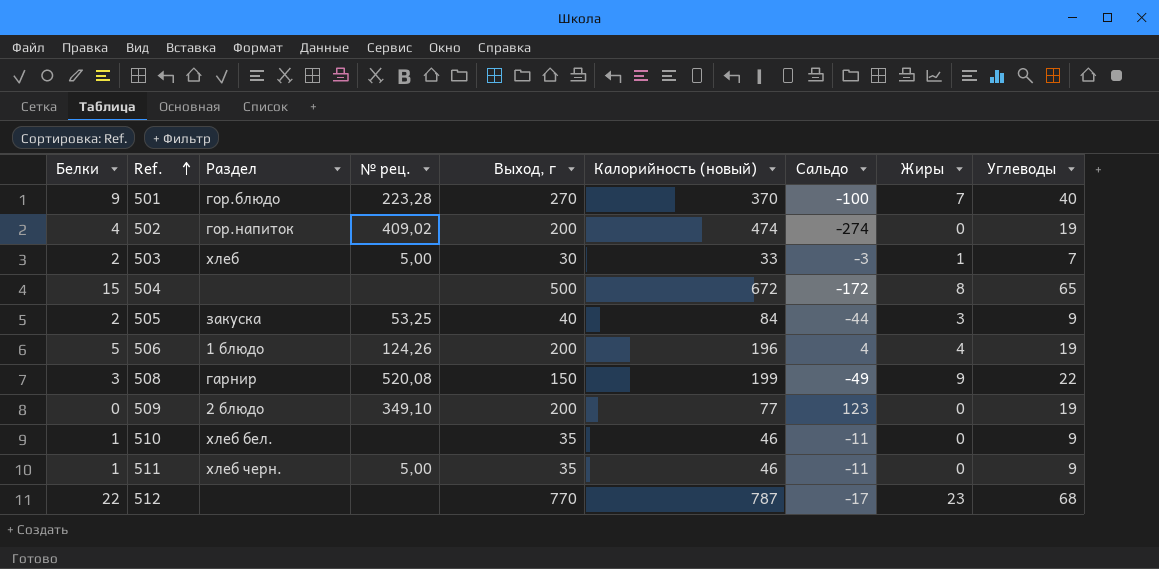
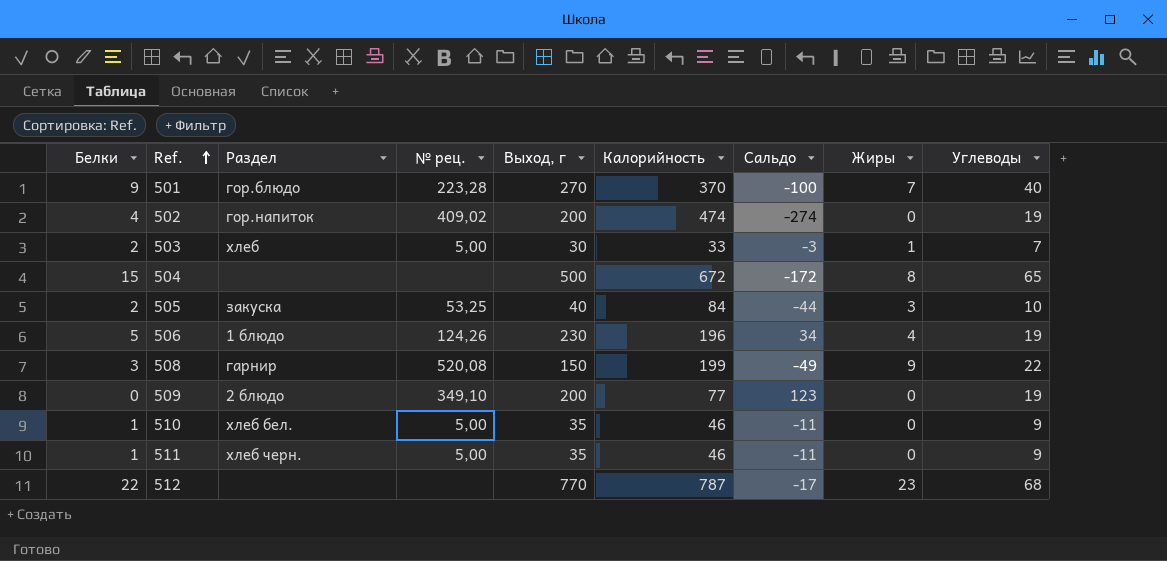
column name: Калорийность (новый) -> Калорийность
505 | Углеводы: 9 -> 10
506 | Выход, г: 200 -> 230
506 | Сальдо: 4 -> 34
510 | № рец.: none -> 5,00

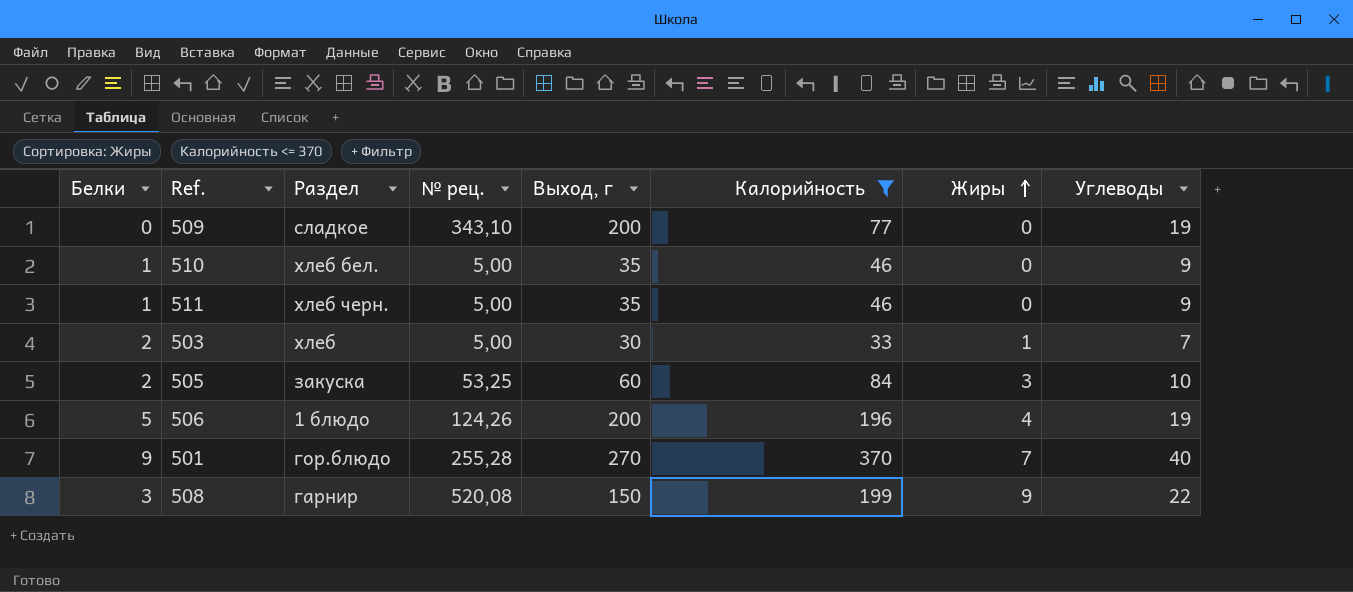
filter: none -> Калорийность <= 370
row order: Ref. ascending -> Жиры ascending
column Сальдо | formula: [Выход, г] - [Калорийность] -> none
509 | Раздел: 2 блюдо -> сладкое
509 | № рец.: 349,10 -> 343,10
505 | Выход, г: 40 -> 60
506 | Выход, г: 230 -> 200
501 | № рец.: 223,28 -> 255,28

